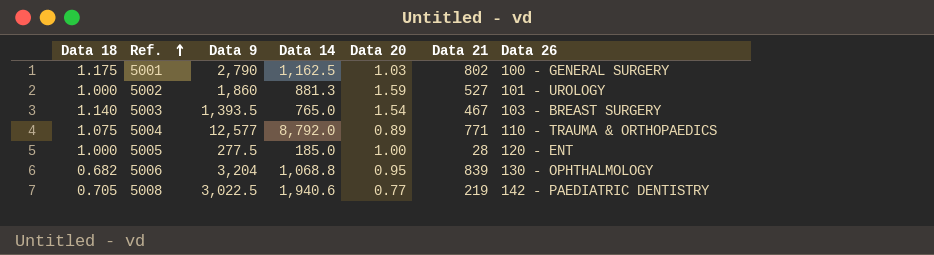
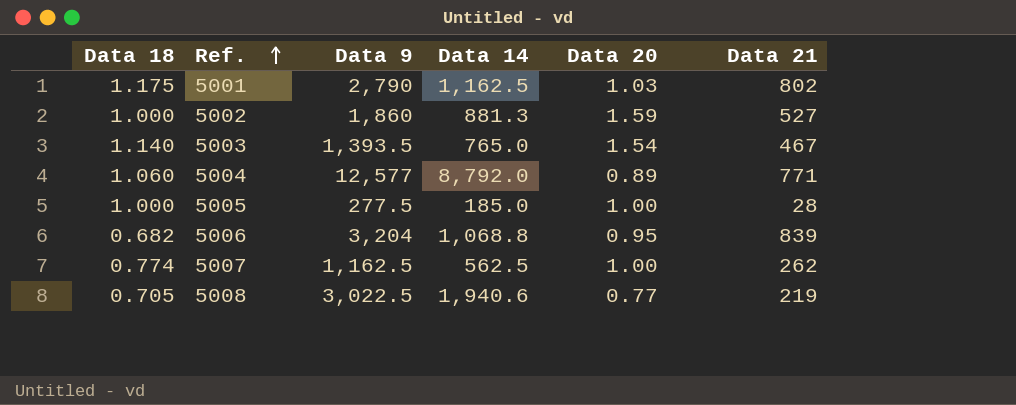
column Data 26 | position: 7 -> none
5004 | Data 18: 1.075 -> 1.060
row 5007: none -> 0.774 | 1,162.5 | 562.5 | 1.00 | 262

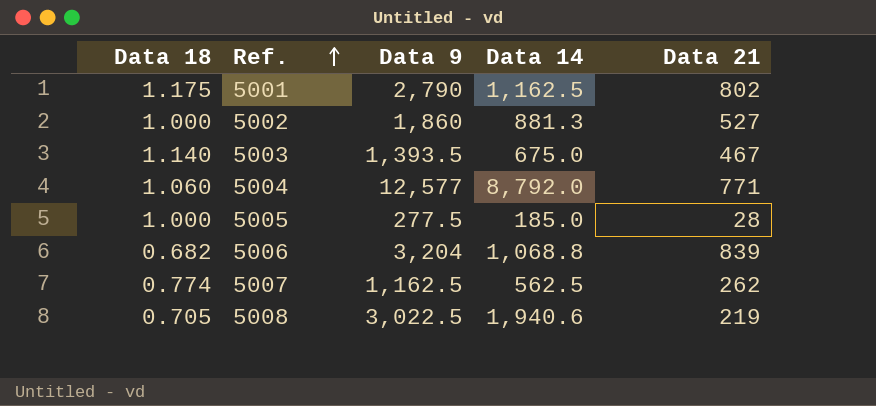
column Data 20 | position: 5 -> none
5003 | Data 14: 765.0 -> 675.0

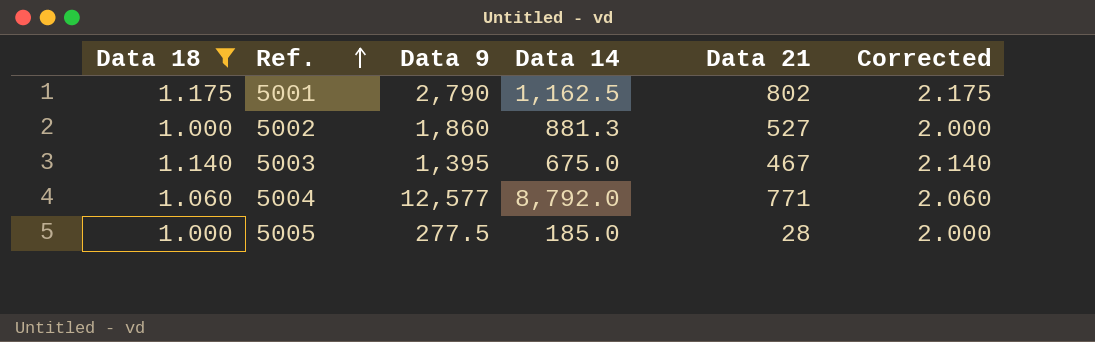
filter: none -> Data 18 >= 1.000
column Corrected | formula: none -> [Data 18] + 1
5003 | Data 9: 1,393.5 -> 1,395

